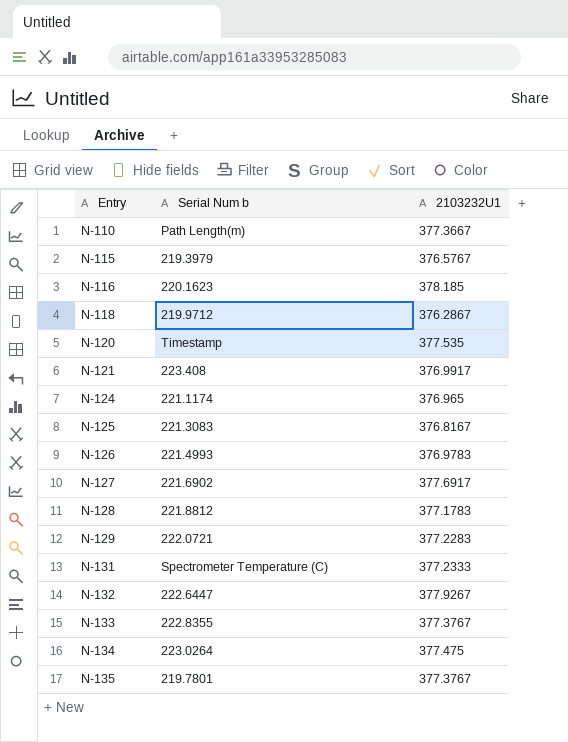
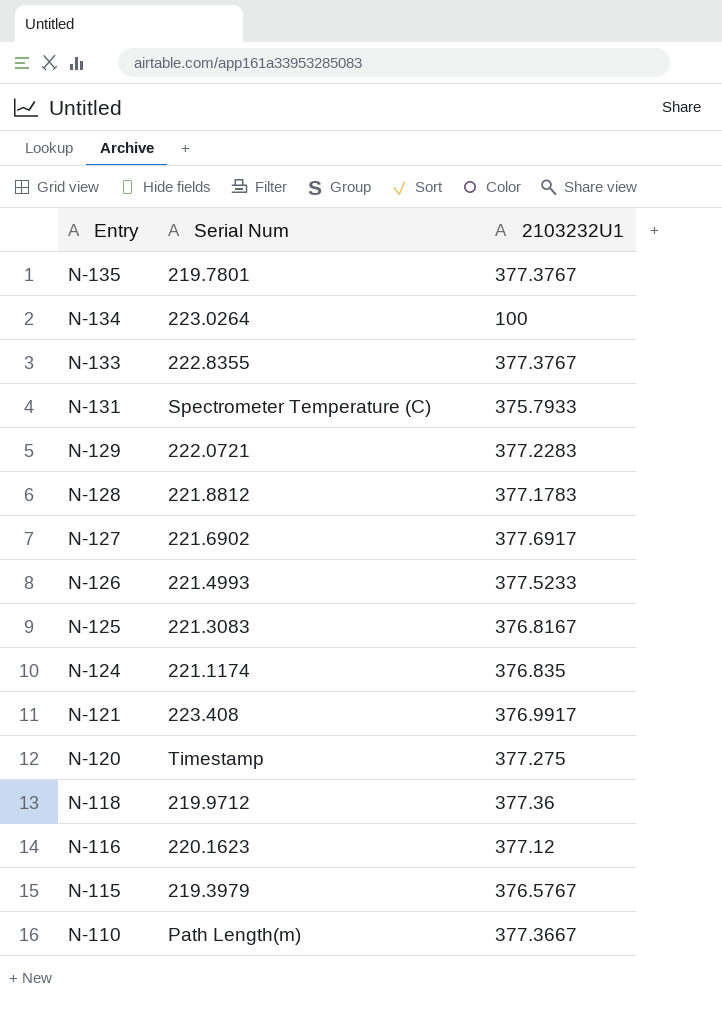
row order: Entry ascending -> Entry descending
column name: Serial Num b -> Serial Num
row N-132: 222.6447 | 377.9267 -> none
N-134 | 2103232U1: 377.475 -> 100
N-131 | 2103232U1: 377.2333 -> 375.7933
N-126 | 2103232U1: 376.9783 -> 377.5233
N-124 | 2103232U1: 376.965 -> 376.835
N-120 | 2103232U1: 377.535 -> 377.275
N-118 | 2103232U1: 376.2867 -> 377.36
N-116 | 2103232U1: 378.185 -> 377.12

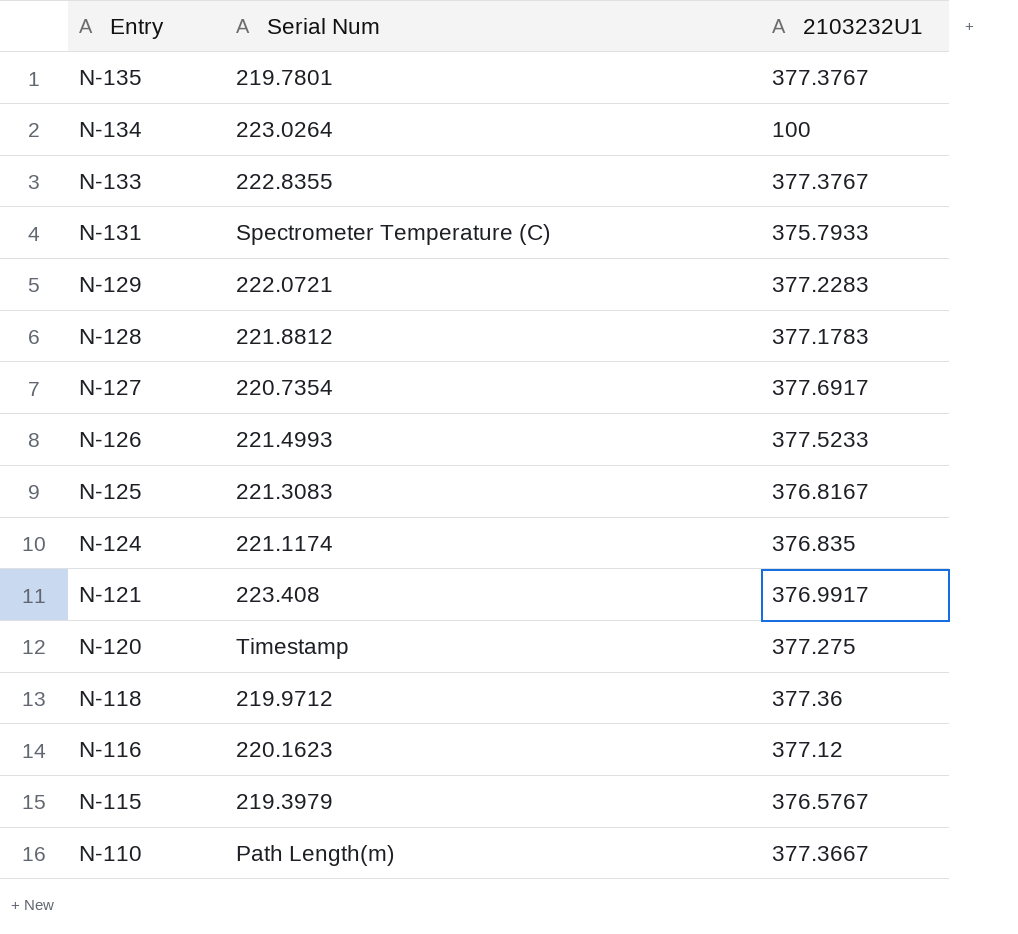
N-127 | Serial Num: 221.6902 -> 220.7354

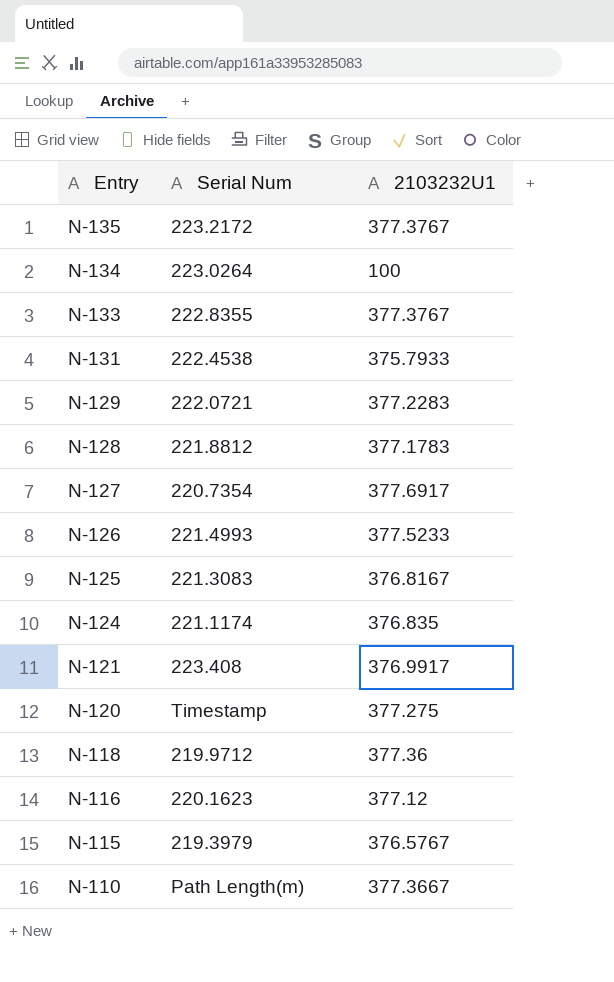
N-135 | Serial Num: 219.7801 -> 223.2172
N-131 | Serial Num: Spectrometer Temperature (C) -> 222.4538

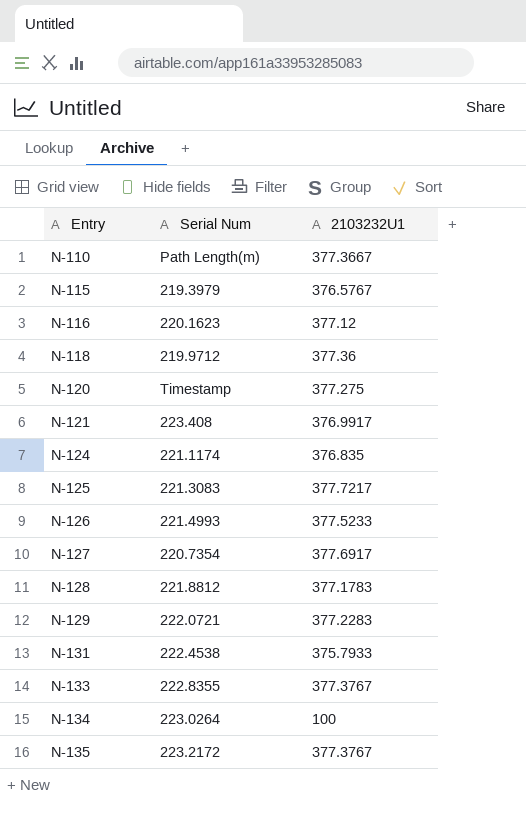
row order: Entry descending -> Entry ascending
N-125 | 2103232U1: 376.8167 -> 377.7217

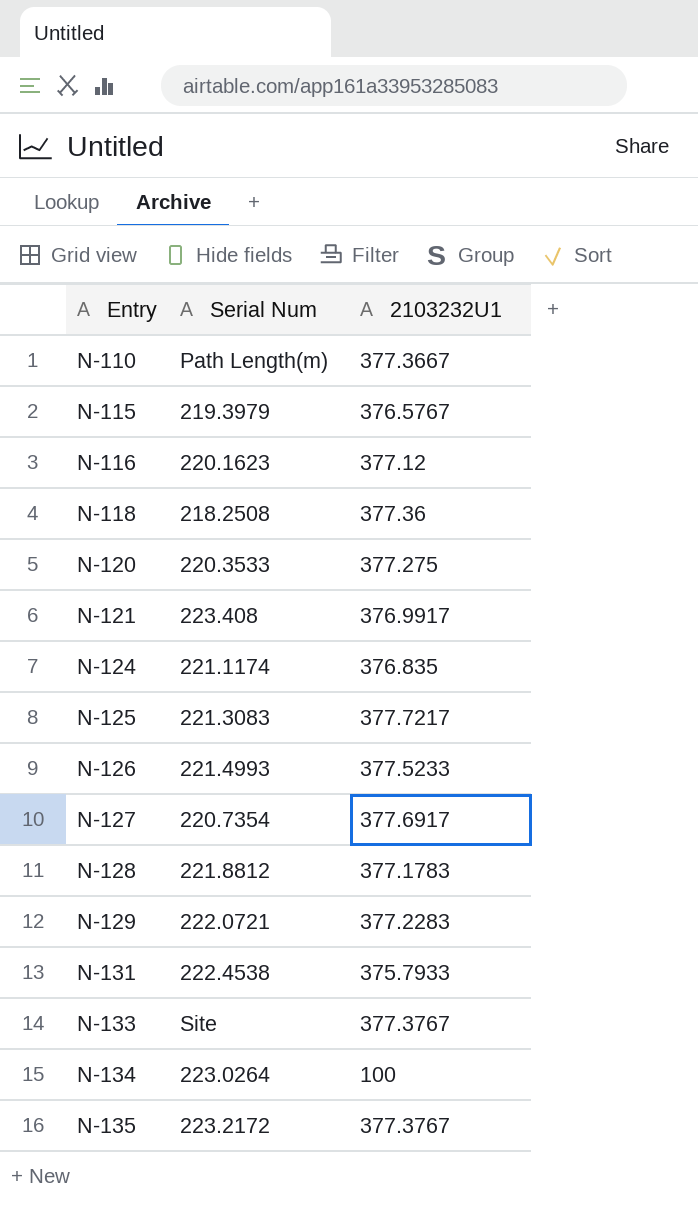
N-118 | Serial Num: 219.9712 -> 218.2508
N-120 | Serial Num: Timestamp -> 220.3533
N-133 | Serial Num: 222.8355 -> Site

